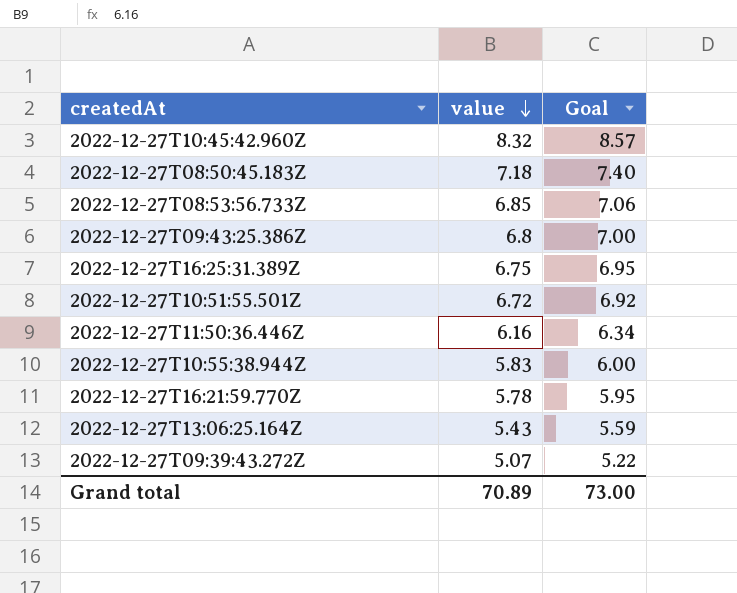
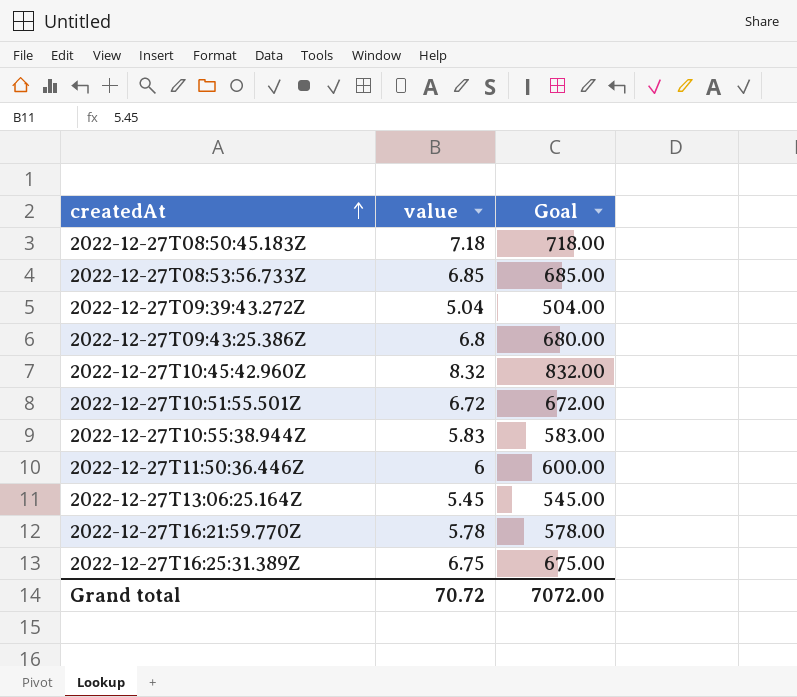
row order: value descending -> createdAt ascending
column Goal | formula: [value] * 1.03 -> [value] * 100
2022-12-27T09:39:43.272Z | value: 5.07 -> 5.04
2022-12-27T11:50:36.446Z | value: 6.16 -> 6
2022-12-27T13:06:25.164Z | value: 5.43 -> 5.45
Grand total | value: 70.89 -> 70.72
Grand total | Goal: 73.00 -> 7072.00

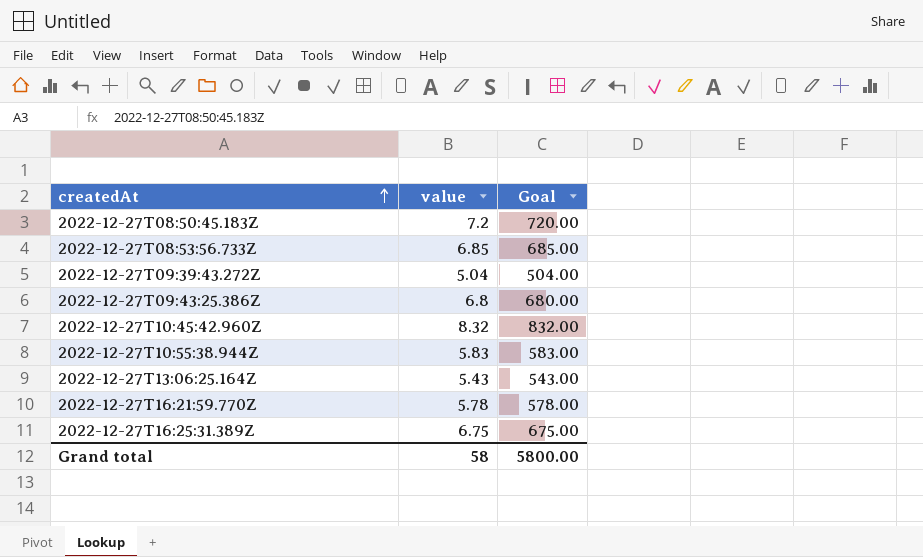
row 2022-12-27T10:51:55.501Z: 6.72 | 672.00 -> none
row 2022-12-27T11:50:36.446Z: 6 | 600.00 -> none
2022-12-27T08:50:45.183Z | value: 7.18 -> 7.2
2022-12-27T08:50:45.183Z | Goal: 718.00 -> 720.00
2022-12-27T13:06:25.164Z | value: 5.45 -> 5.43
2022-12-27T13:06:25.164Z | Goal: 545.00 -> 543.00
Grand total | value: 70.72 -> 58
Grand total | Goal: 7072.00 -> 5800.00

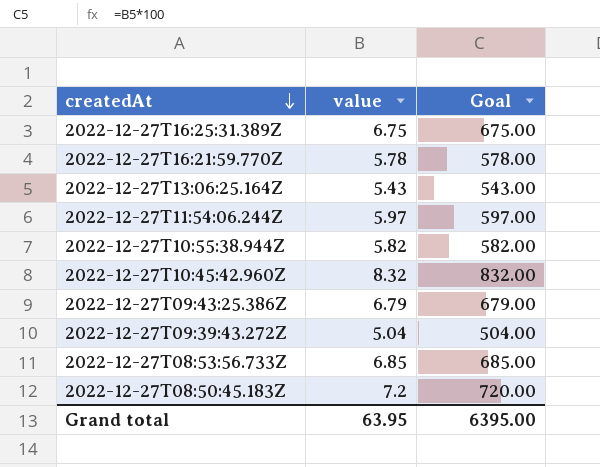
row order: createdAt ascending -> createdAt descending
row 2022-12-27T11:54:06.244Z: none -> 5.97 | 597.00
2022-12-27T10:55:38.944Z | value: 5.83 -> 5.82
2022-12-27T10:55:38.944Z | Goal: 583.00 -> 582.00
2022-12-27T09:43:25.386Z | value: 6.8 -> 6.79
2022-12-27T09:43:25.386Z | Goal: 680.00 -> 679.00
Grand total | value: 58 -> 63.95
Grand total | Goal: 5800.00 -> 6395.00

